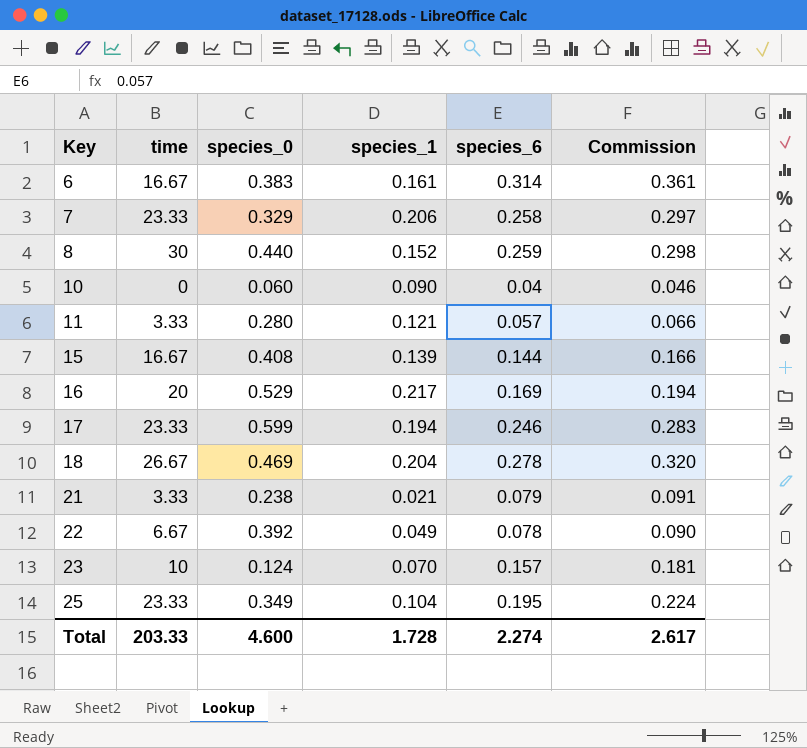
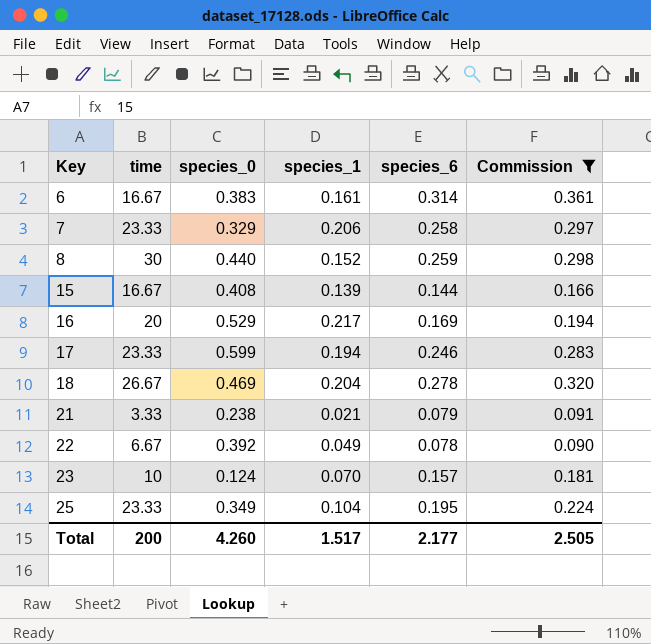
filter: none -> Commission >= 0.090
Total | time: 203.33 -> 200
Total | species_0: 4.600 -> 4.260
Total | species_1: 1.728 -> 1.517
Total | species_6: 2.274 -> 2.177
Total | Commission: 2.617 -> 2.505

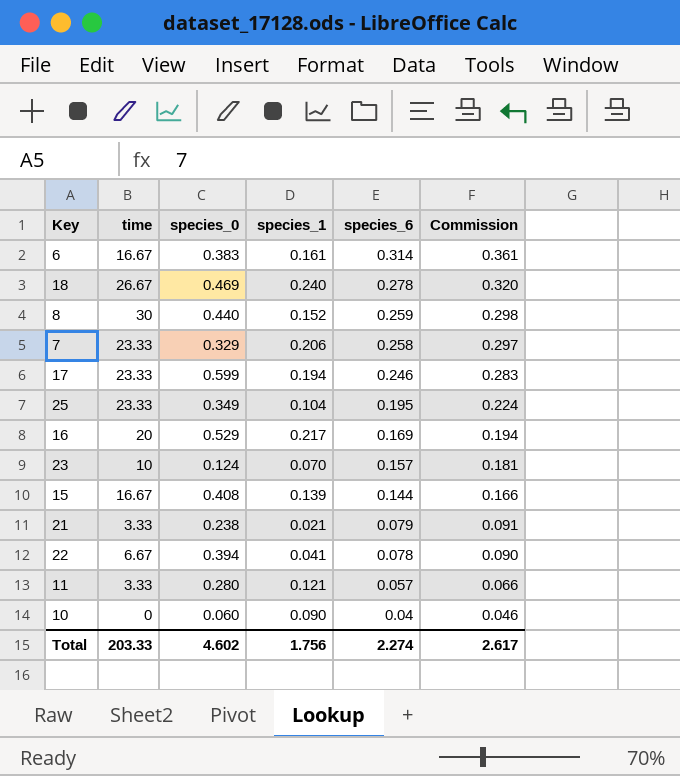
filter: Commission >= 0.090 -> none
row order: Key ascending -> species_6 descending
18 | species_1: 0.204 -> 0.240
22 | species_0: 0.392 -> 0.394
22 | species_1: 0.049 -> 0.041
Total | time: 200 -> 203.33
Total | species_0: 4.260 -> 4.602
Total | species_1: 1.517 -> 1.756
Total | species_6: 2.177 -> 2.274
Total | Commission: 2.505 -> 2.617

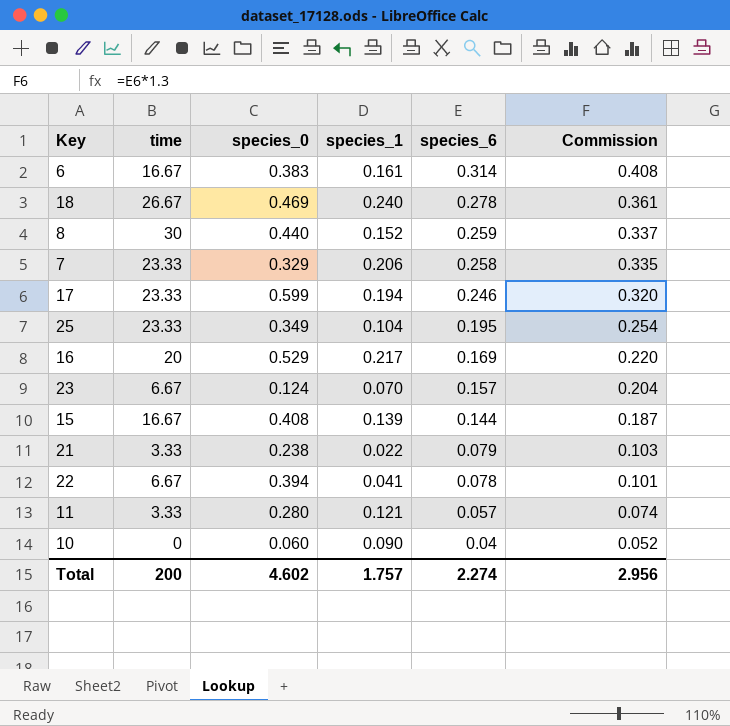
column Commission | formula: [species_6] * 1.15 -> [species_6] * 1.3
23 | time: 10 -> 6.67
21 | species_1: 0.021 -> 0.022
Total | time: 203.33 -> 200
Total | species_1: 1.756 -> 1.757
Total | Commission: 2.617 -> 2.956

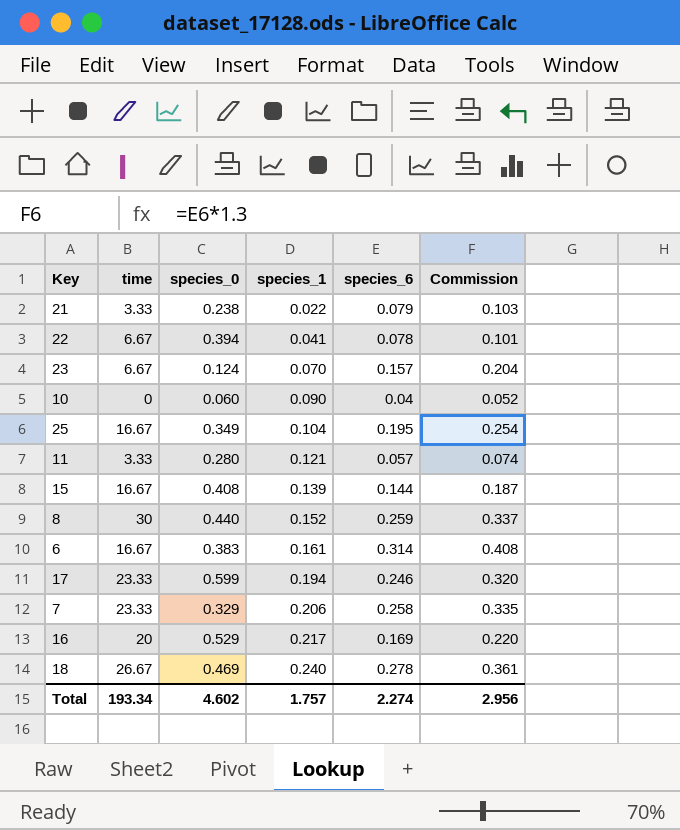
row order: species_6 descending -> species_1 ascending
25 | time: 23.33 -> 16.67
Total | time: 200 -> 193.34

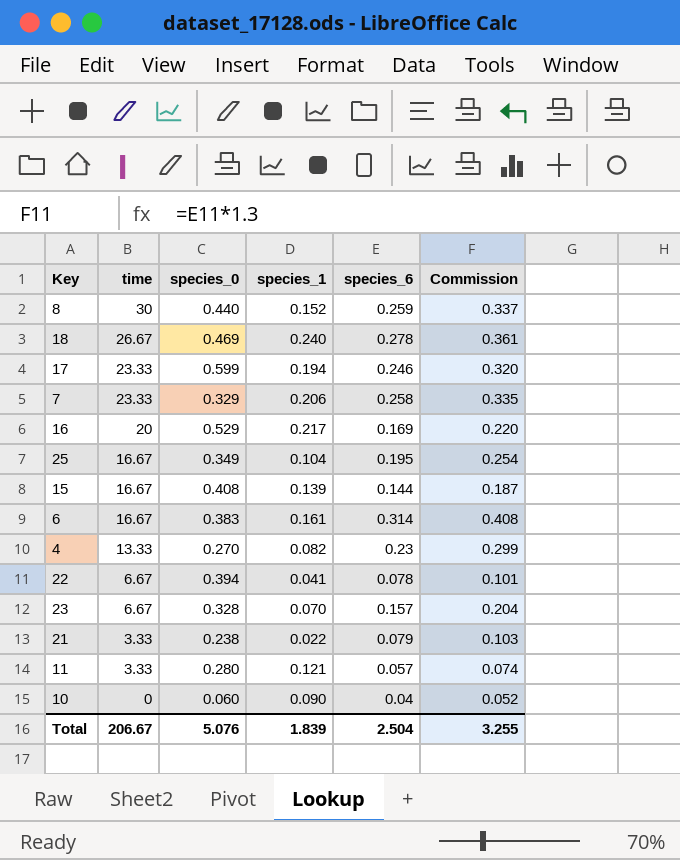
row order: species_1 ascending -> time descending
row 4: none -> 13.33 | 0.270 | 0.082 | 0.23 | 0.299
23 | species_0: 0.124 -> 0.328
Total | time: 193.34 -> 206.67
Total | species_0: 4.602 -> 5.076
Total | species_1: 1.757 -> 1.839
Total | species_6: 2.274 -> 2.504
Total | Commission: 2.956 -> 3.255

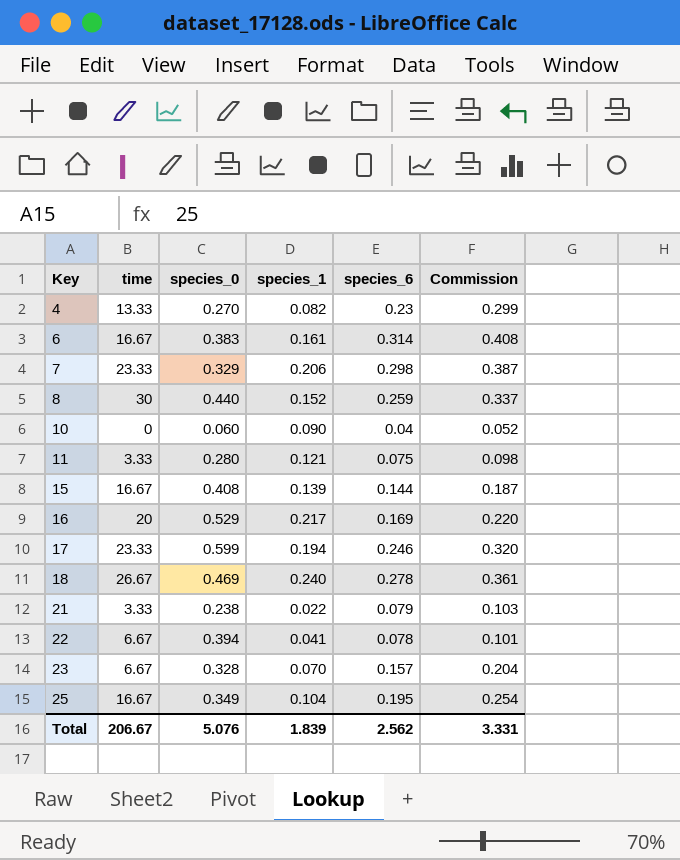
row order: time descending -> Key ascending
7 | species_6: 0.258 -> 0.298
7 | Commission: 0.335 -> 0.387
11 | species_6: 0.057 -> 0.075
11 | Commission: 0.074 -> 0.098
Total | species_6: 2.504 -> 2.562
Total | Commission: 3.255 -> 3.331

